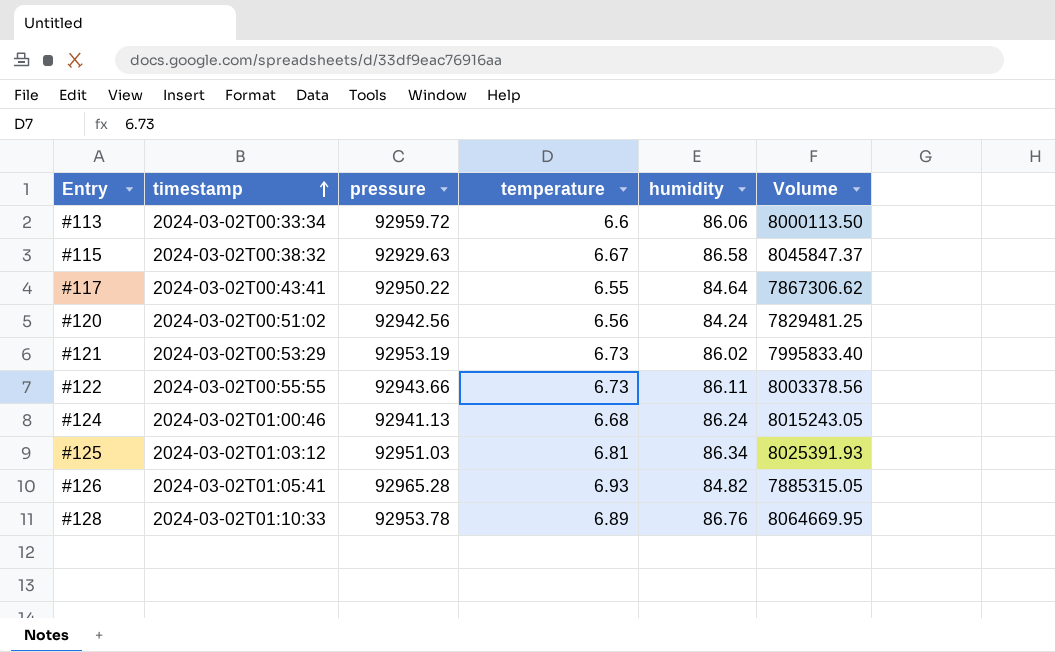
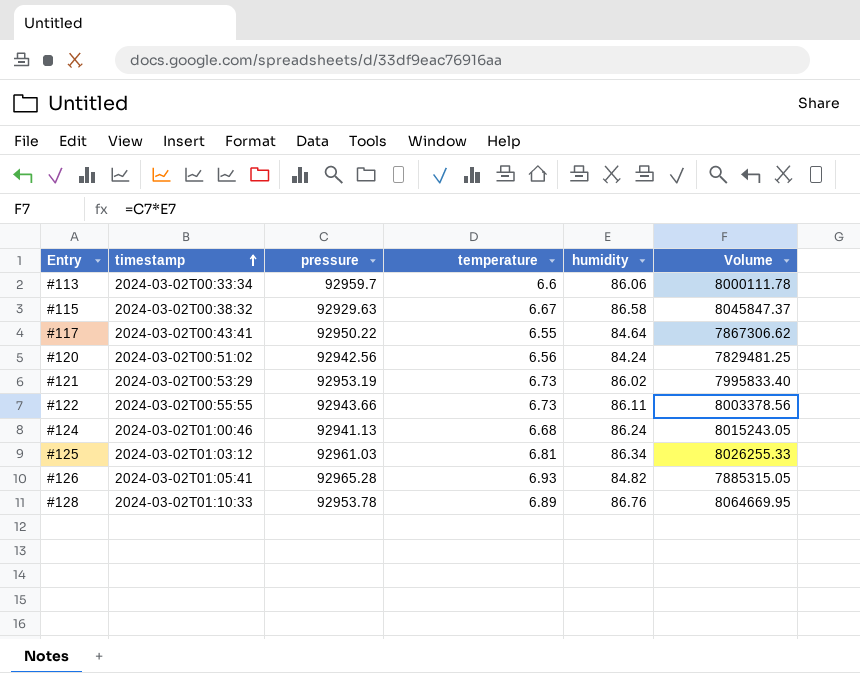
#113 | pressure: 92959.72 -> 92959.7
#113 | Volume: 8000113.50 -> 8000111.78
#125 | pressure: 92951.03 -> 92961.03
#125 | Volume: 8025391.93 -> 8026255.33

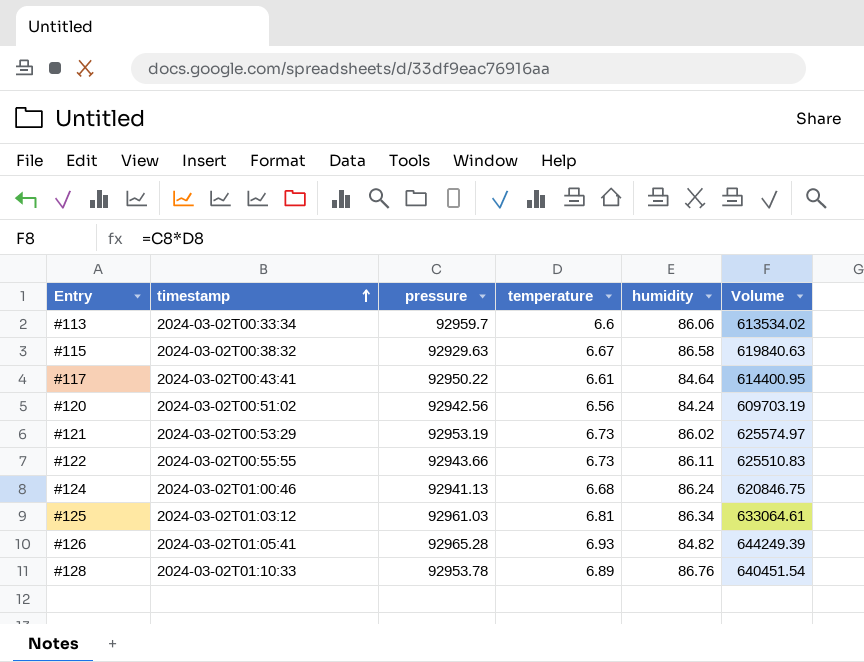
column Volume | formula: [pressure] * [humidity] -> [pressure] * [temperature]
#117 | temperature: 6.55 -> 6.61

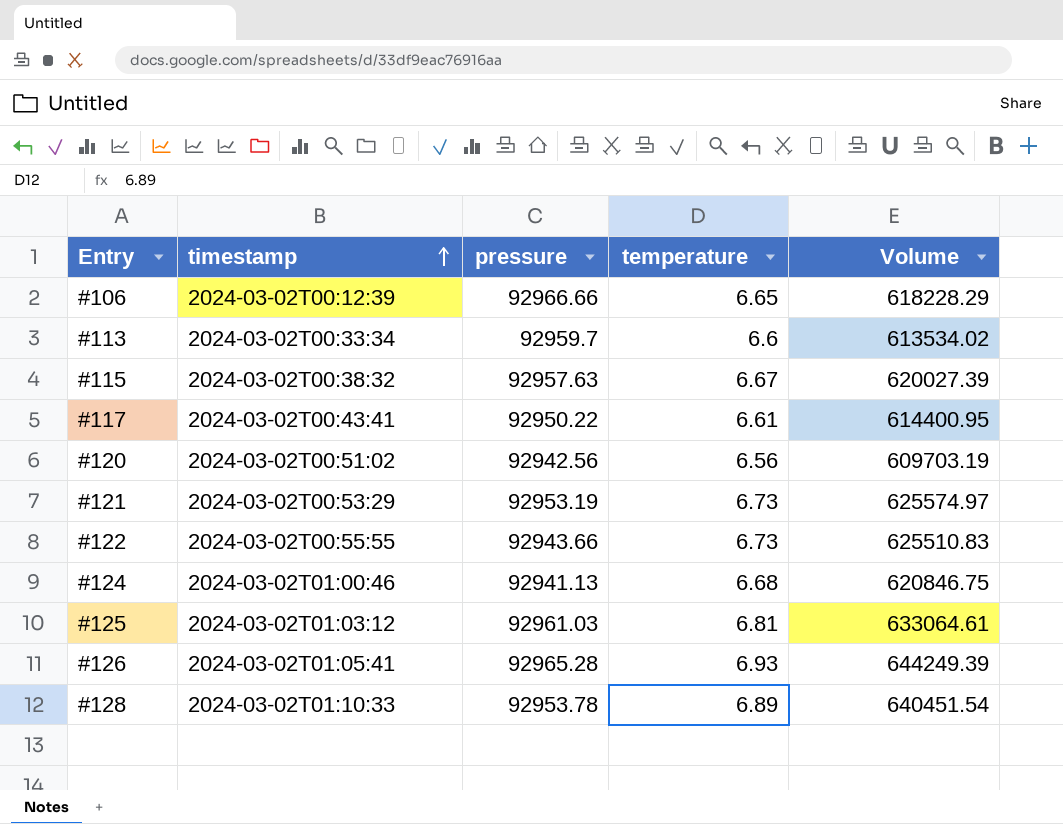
column humidity | position: 5 -> none
row #106: none -> 2024-03-02T00:12:39 | 92966.66 | 6.65 | 618228.29
#115 | pressure: 92929.63 -> 92957.63
#115 | Volume: 619840.63 -> 620027.39

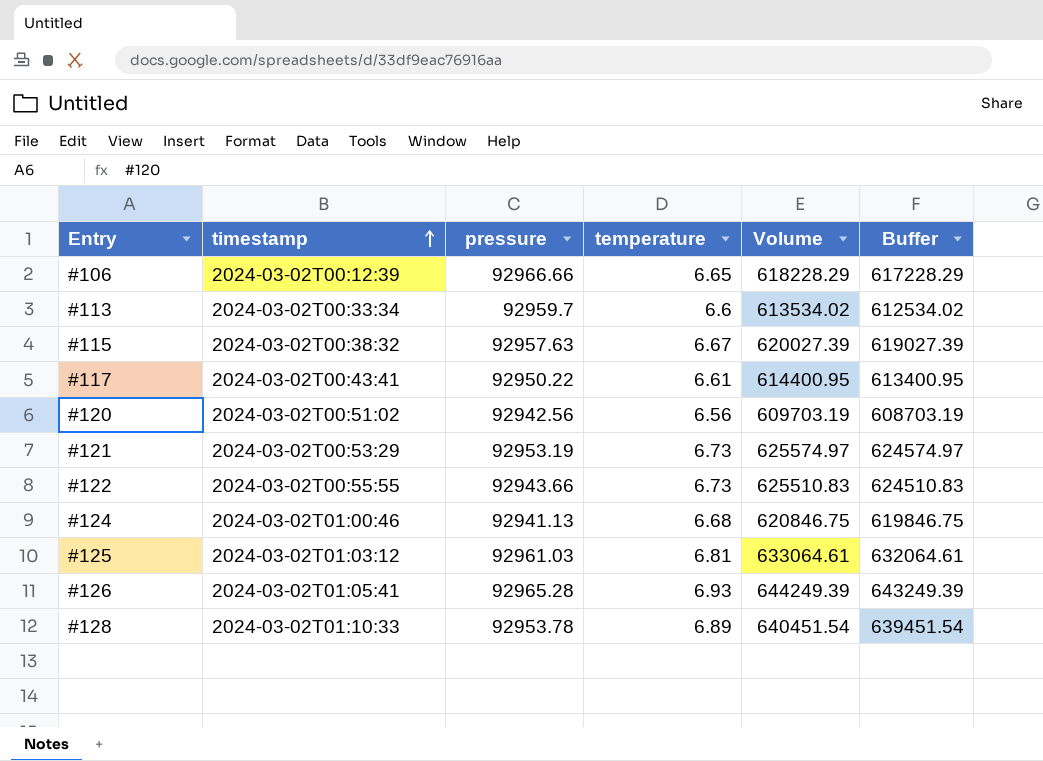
column Buffer | formula: none -> [Volume] - 1000

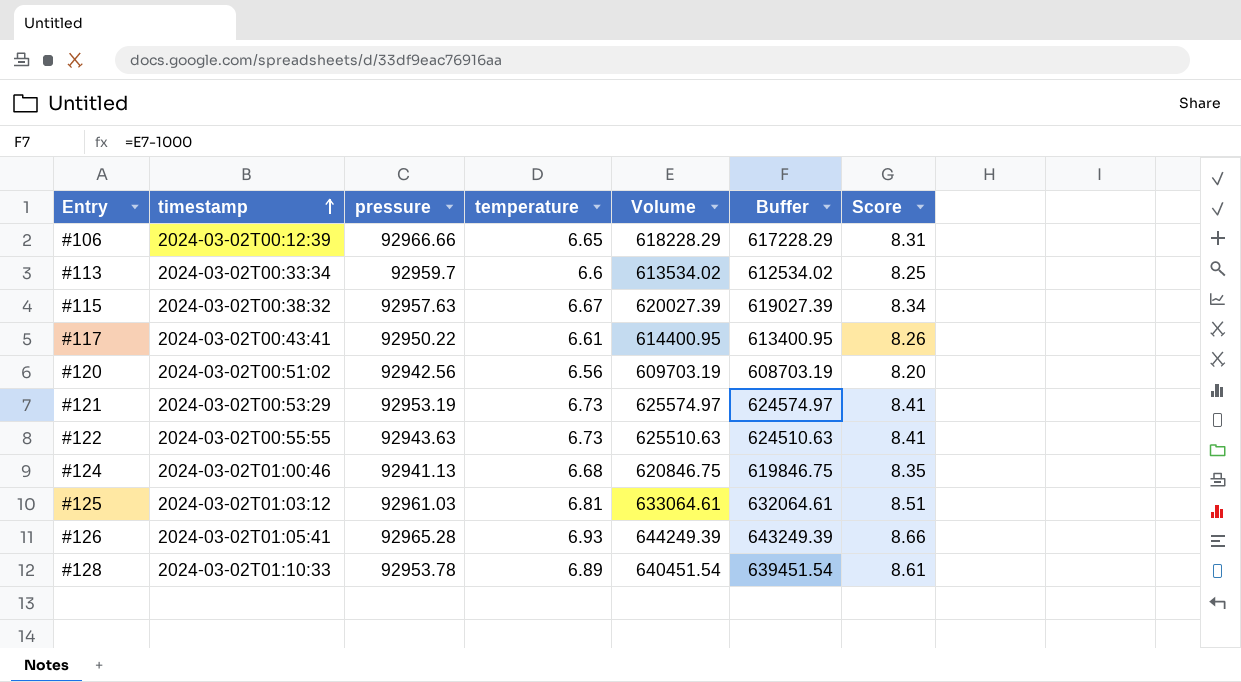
column Score | formula: none -> [temperature] * 1.25
#122 | pressure: 92943.66 -> 92943.63
#122 | Volume: 625510.83 -> 625510.63
#122 | Buffer: 624510.83 -> 624510.63

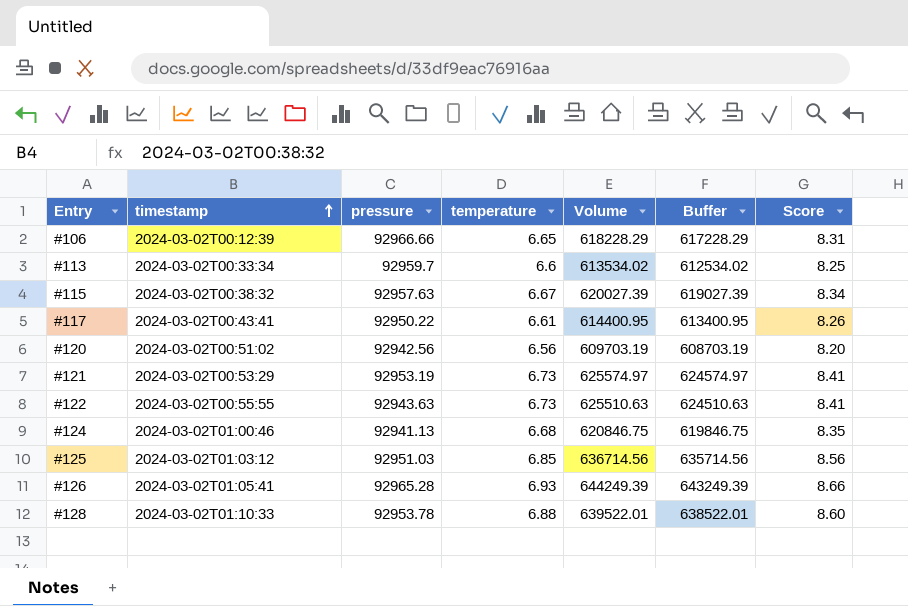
#125 | pressure: 92961.03 -> 92951.03
#125 | temperature: 6.81 -> 6.85
#125 | Volume: 633064.61 -> 636714.56
#125 | Buffer: 632064.61 -> 635714.56
#125 | Score: 8.51 -> 8.56
#128 | temperature: 6.89 -> 6.88
#128 | Volume: 640451.54 -> 639522.01
#128 | Buffer: 639451.54 -> 638522.01
#128 | Score: 8.61 -> 8.60

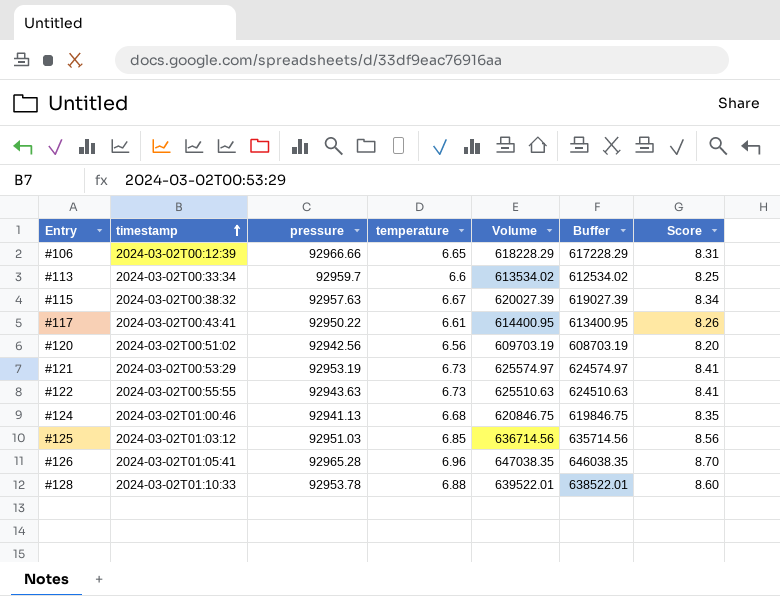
#126 | temperature: 6.93 -> 6.96
#126 | Volume: 644249.39 -> 647038.35
#126 | Buffer: 643249.39 -> 646038.35
#126 | Score: 8.66 -> 8.70

